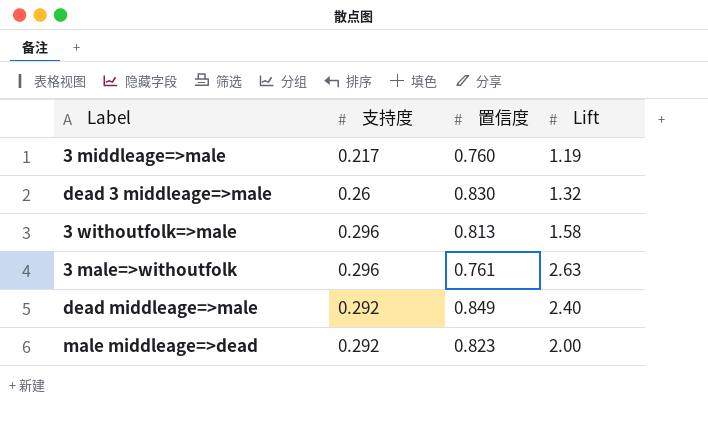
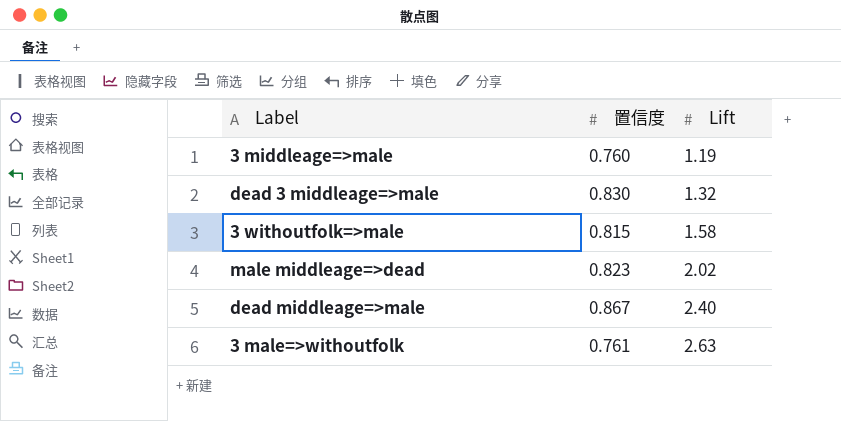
row order: none -> Lift ascending
column 支持度 | position: 2 -> none
3 withoutfolk=>male | 置信度: 0.813 -> 0.815
male middleage=>dead | Lift: 2.00 -> 2.02
dead middleage=>male | 置信度: 0.849 -> 0.867

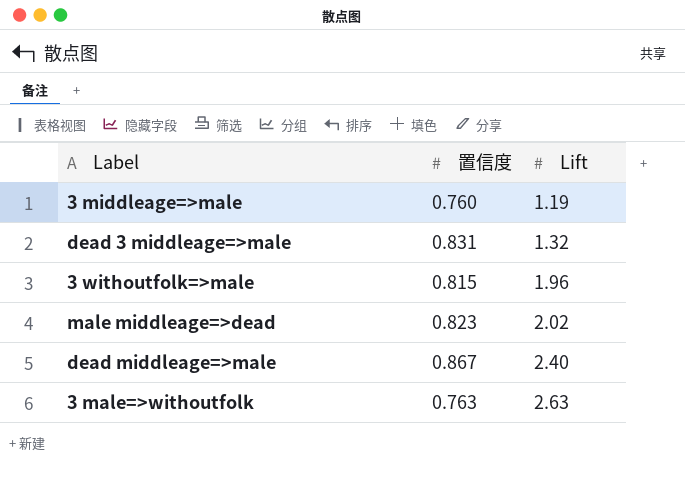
dead 3 middleage=>male | 置信度: 0.830 -> 0.831
3 withoutfolk=>male | Lift: 1.58 -> 1.96
3 male=>withoutfolk | 置信度: 0.761 -> 0.763

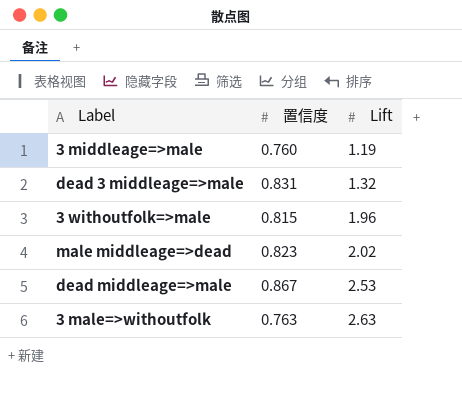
dead middleage=>male | Lift: 2.40 -> 2.53

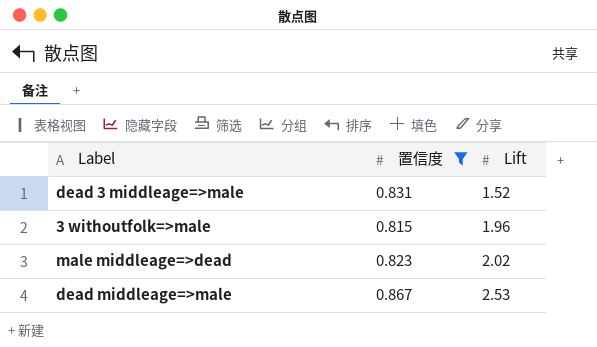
filter: none -> 置信度 >= 0.815
dead 3 middleage=>male | Lift: 1.32 -> 1.52

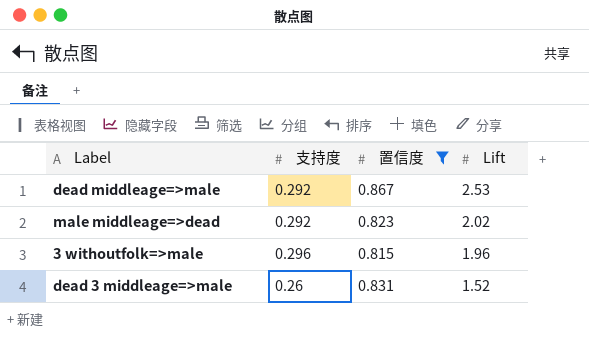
row order: Lift ascending -> Lift descending
column 支持度 | position: none -> 2

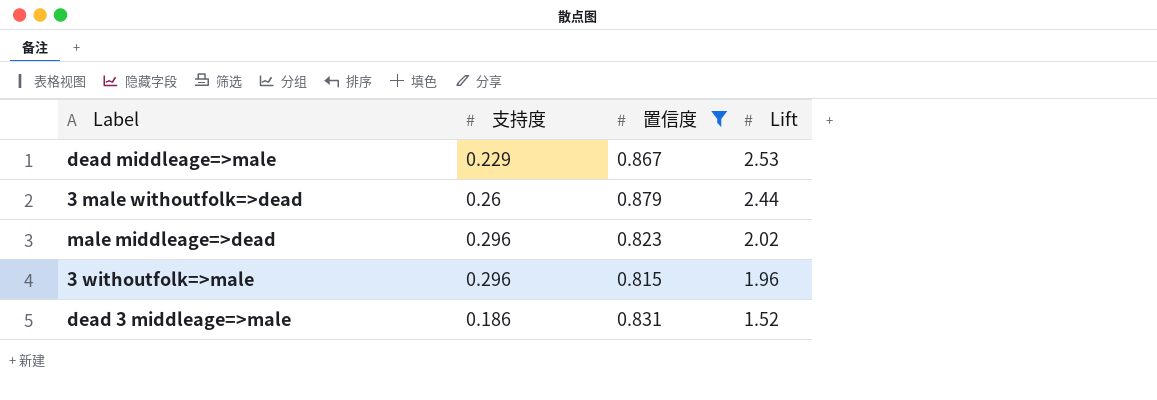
dead middleage=>male | 支持度: 0.292 -> 0.229
row 3 male withoutfolk=>dead: none -> 0.26 | 0.879 | 2.44
male middleage=>dead | 支持度: 0.292 -> 0.296
dead 3 middleage=>male | 支持度: 0.26 -> 0.186

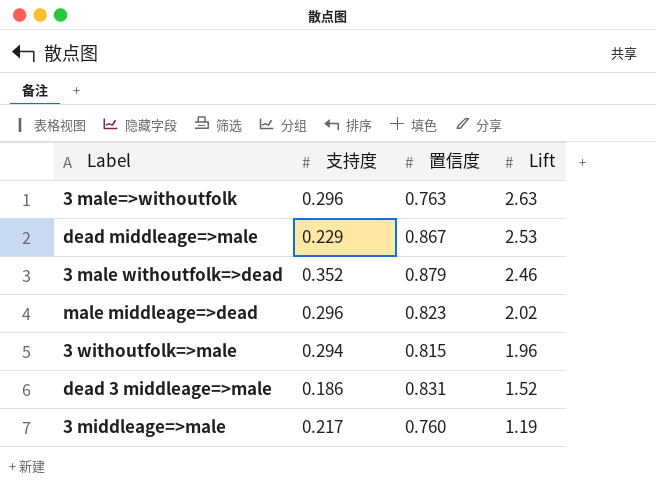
filter: 置信度 >= 0.815 -> none
3 male withoutfolk=>dead | 支持度: 0.26 -> 0.352
3 male withoutfolk=>dead | Lift: 2.44 -> 2.46
3 withoutfolk=>male | 支持度: 0.296 -> 0.294

